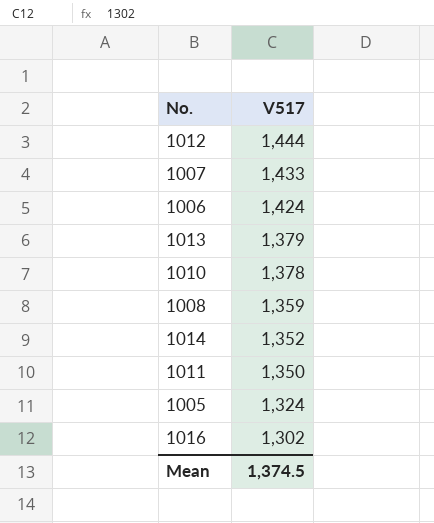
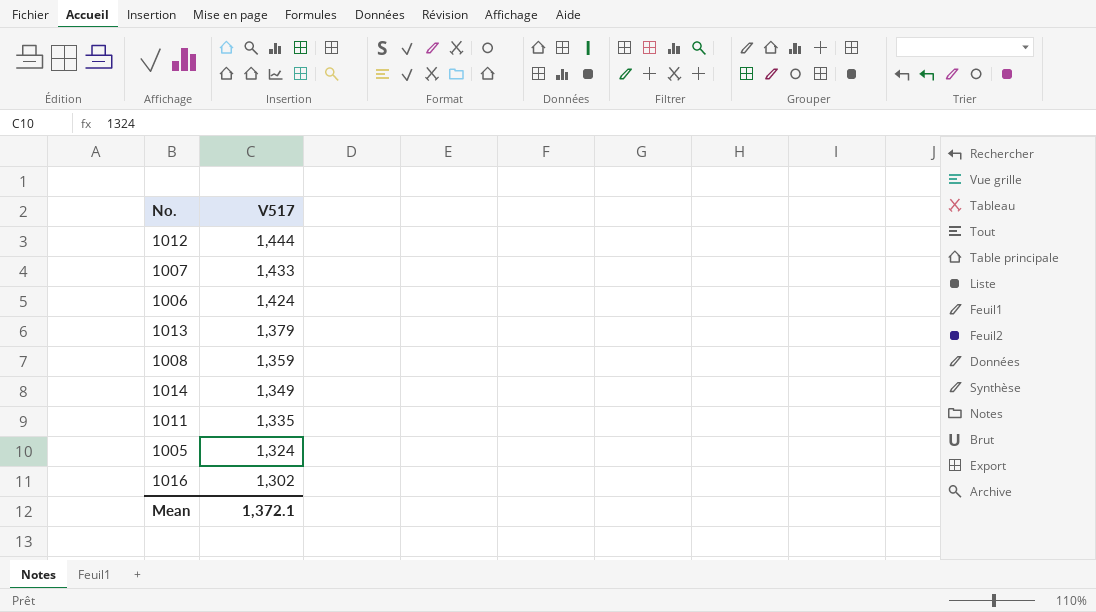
row 1010: 1,378 -> none
1014 | V517: 1,352 -> 1,349
1011 | V517: 1,350 -> 1,335
Mean | V517: 1,374.5 -> 1,372.1

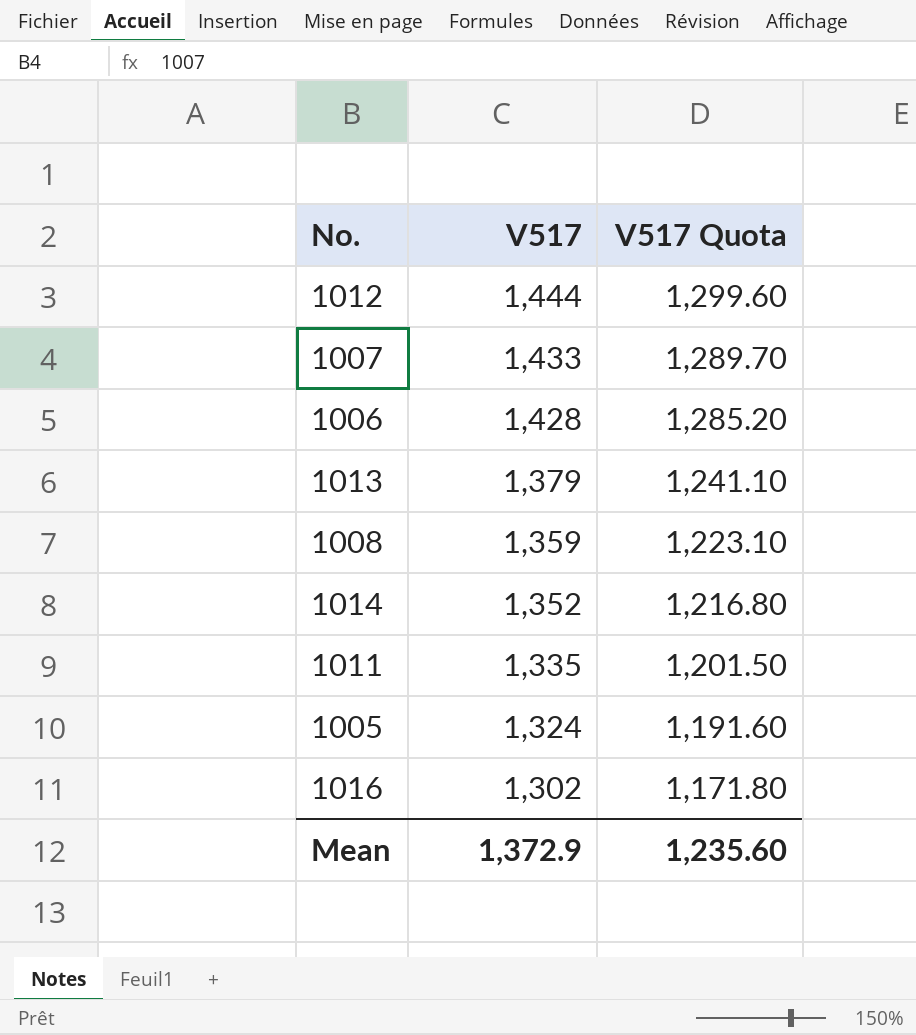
column V517 Quota | formula: none -> [V517] * 0.9
1006 | V517: 1,424 -> 1,428
1014 | V517: 1,349 -> 1,352
Mean | V517: 1,372.1 -> 1,372.9

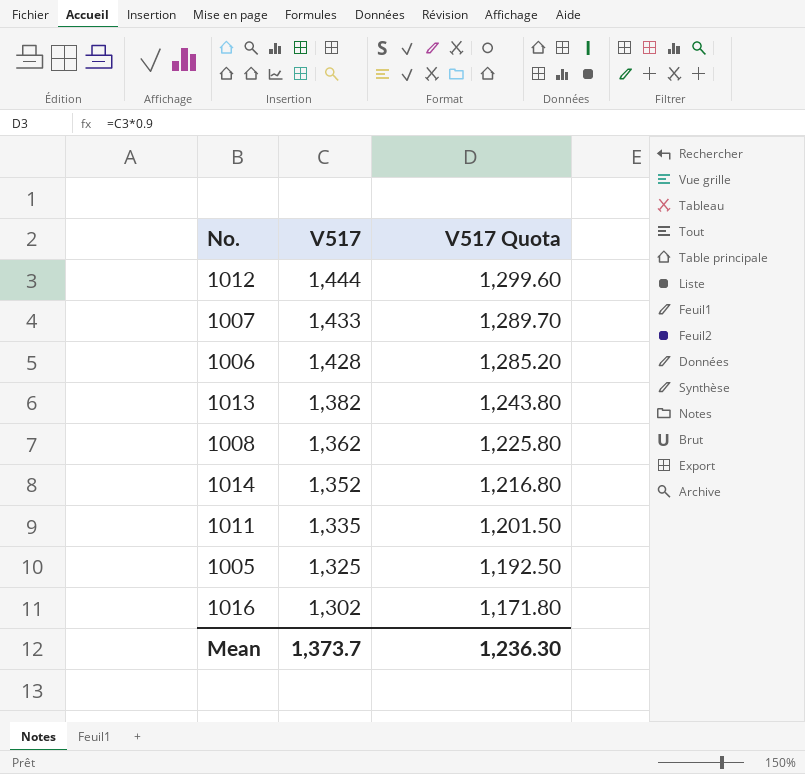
1013 | V517: 1,379 -> 1,382
1013 | V517 Quota: 1,241.10 -> 1,243.80
1008 | V517: 1,359 -> 1,362
1008 | V517 Quota: 1,223.10 -> 1,225.80
1005 | V517: 1,324 -> 1,325
1005 | V517 Quota: 1,191.60 -> 1,192.50
Mean | V517: 1,372.9 -> 1,373.7
Mean | V517 Quota: 1,235.60 -> 1,236.30

